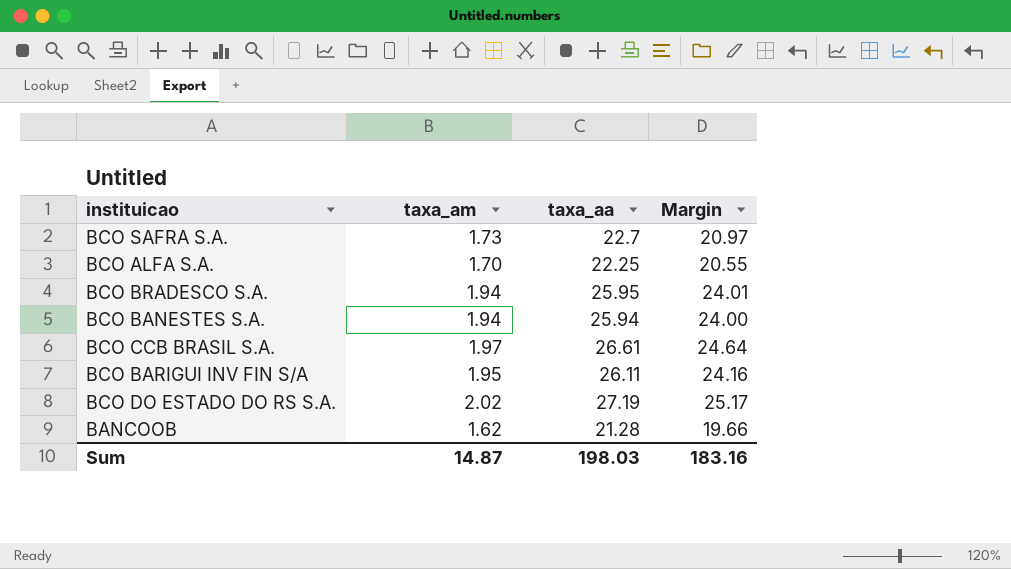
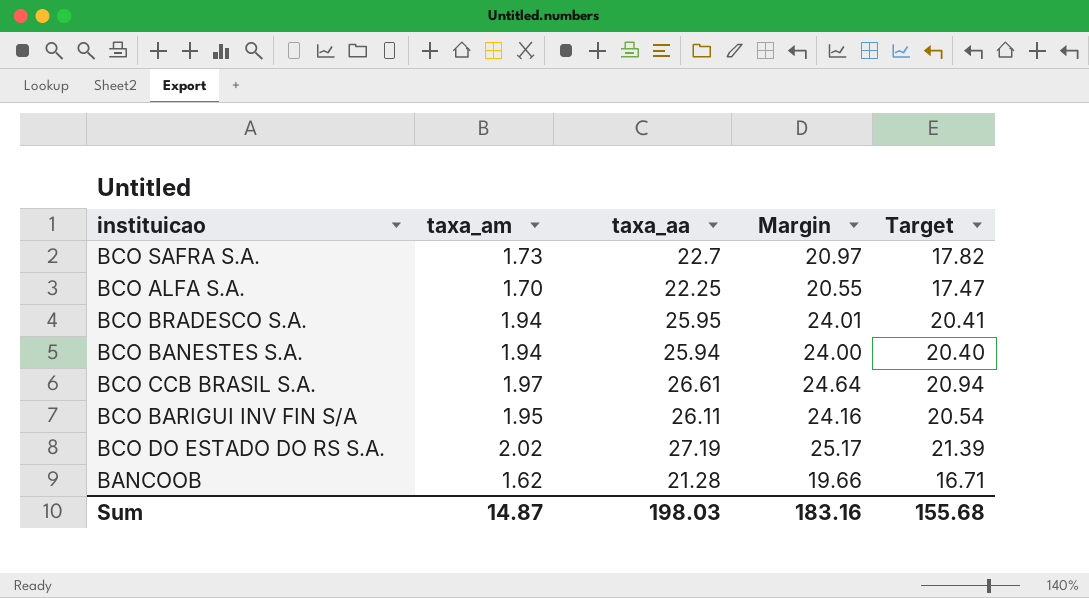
column Target | formula: none -> [Margin] * 0.85

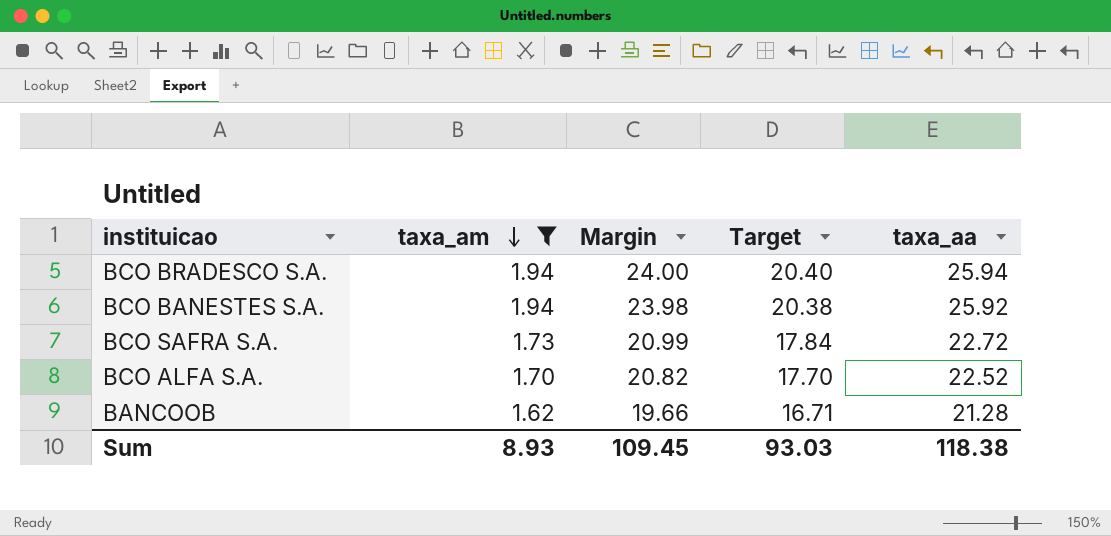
filter: none -> taxa_am <= 1.94
row order: none -> taxa_am descending
column taxa_aa | position: 3 -> 5
BCO BRADESCO S.A. | Margin: 24.01 -> 24.00
BCO BRADESCO S.A. | Target: 20.41 -> 20.40
BCO BRADESCO S.A. | taxa_aa: 25.95 -> 25.94
BCO BANESTES S.A. | Margin: 24.00 -> 23.98
BCO BANESTES S.A. | Target: 20.40 -> 20.38
BCO BANESTES S.A. | taxa_aa: 25.94 -> 25.92
BCO SAFRA S.A. | Margin: 20.97 -> 20.99
BCO SAFRA S.A. | Target: 17.82 -> 17.84
BCO SAFRA S.A. | taxa_aa: 22.7 -> 22.72
BCO ALFA S.A. | Margin: 20.55 -> 20.82
BCO ALFA S.A. | Target: 17.47 -> 17.70
BCO ALFA S.A. | taxa_aa: 22.25 -> 22.52
Sum | taxa_am: 14.87 -> 8.93
Sum | Margin: 183.16 -> 109.45
Sum | Target: 155.68 -> 93.03
Sum | taxa_aa: 198.03 -> 118.38

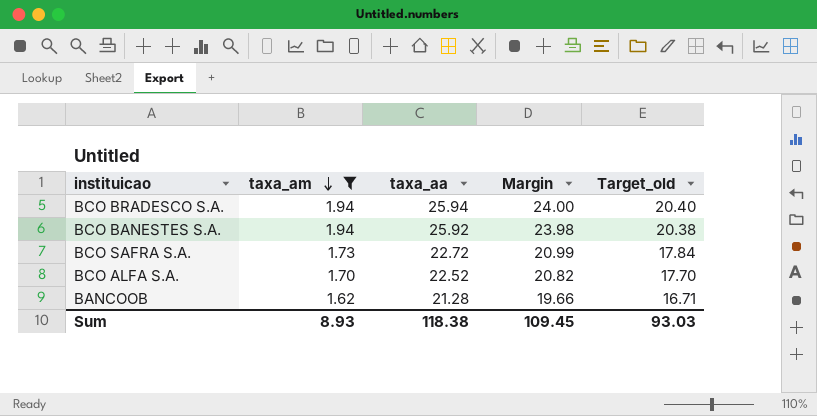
column taxa_aa | position: 5 -> 3
column name: Target -> Target_old

